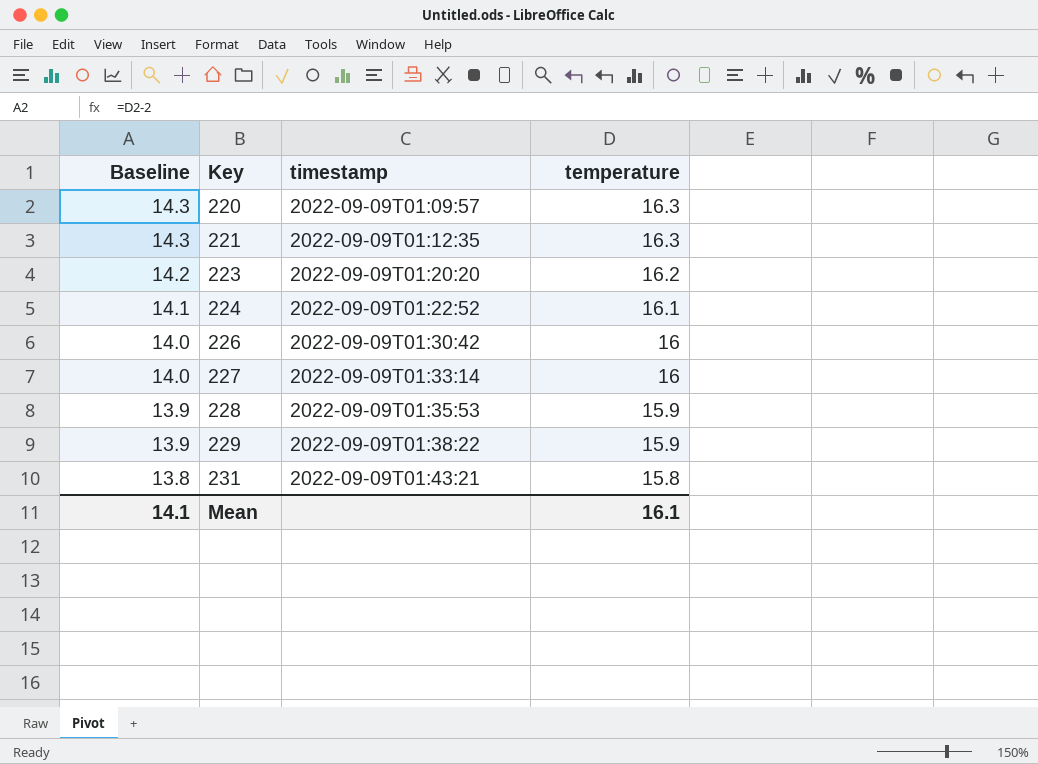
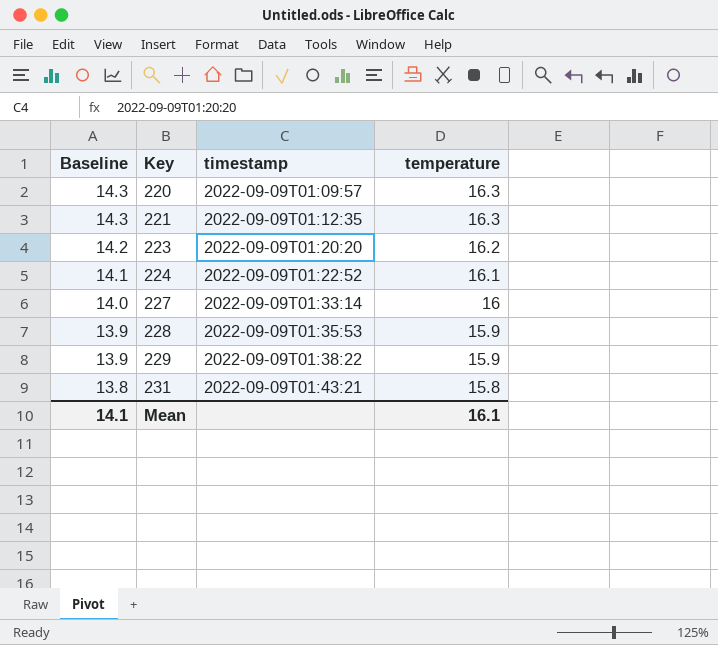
row 226: 14.0 | 2022-09-09T01:30:42 | 16 -> none

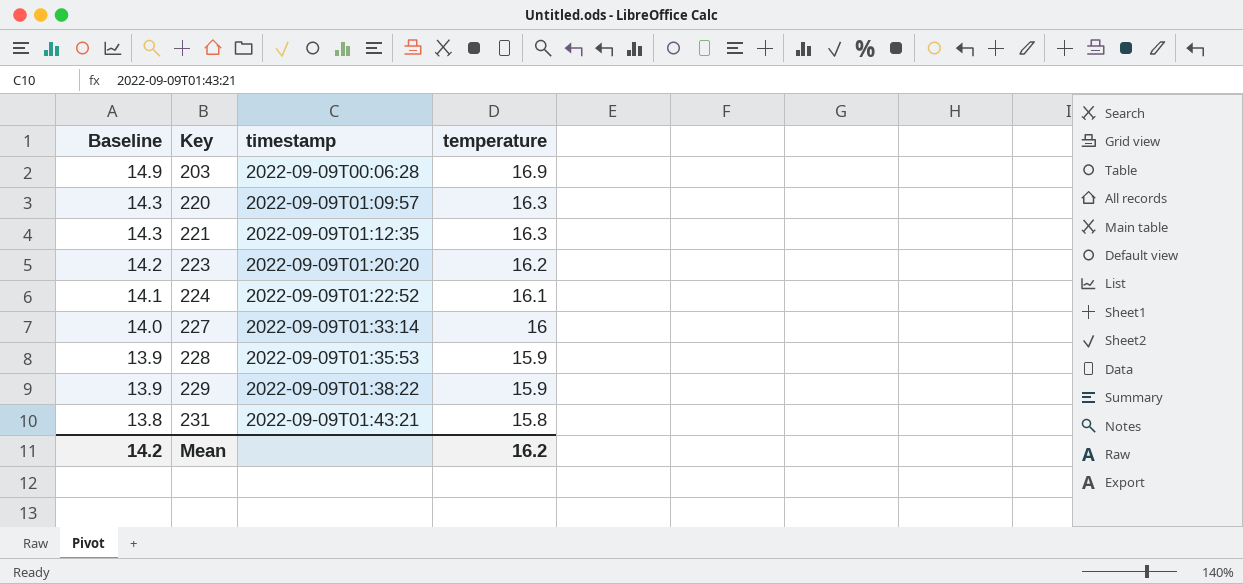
row 203: none -> 14.9 | 2022-09-09T00:06:28 | 16.9
Mean | Baseline: 14.1 -> 14.2
Mean | temperature: 16.1 -> 16.2

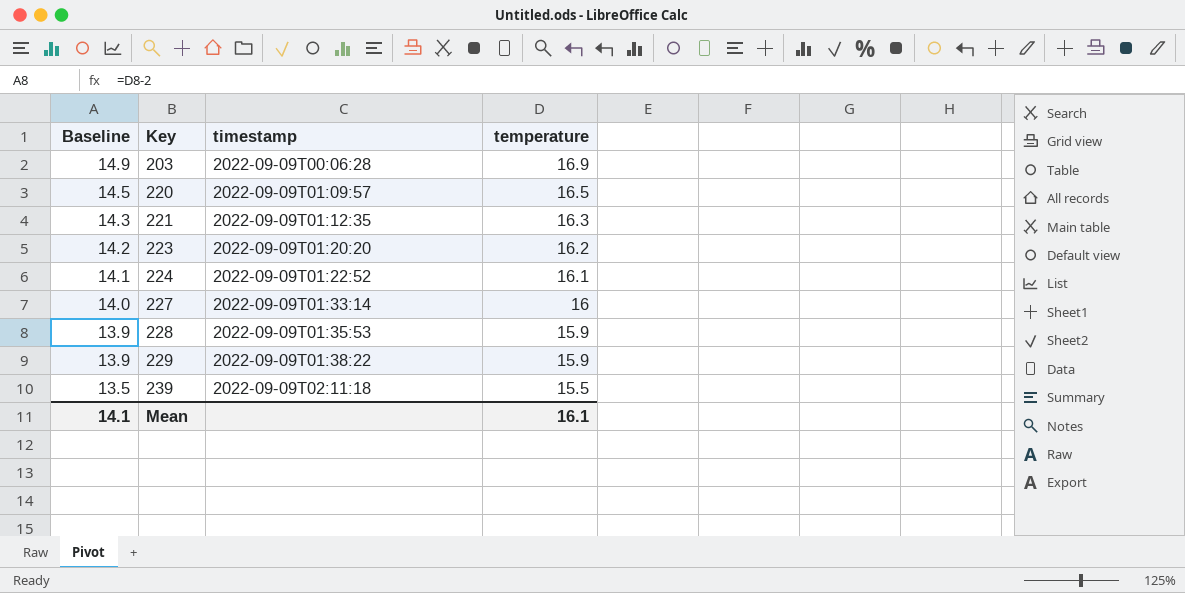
row 231: 13.8 | 2022-09-09T01:43:21 | 15.8 -> none
220 | Baseline: 14.3 -> 14.5
220 | temperature: 16.3 -> 16.5
row 239: none -> 13.5 | 2022-09-09T02:11:18 | 15.5
Mean | Baseline: 14.2 -> 14.1
Mean | temperature: 16.2 -> 16.1

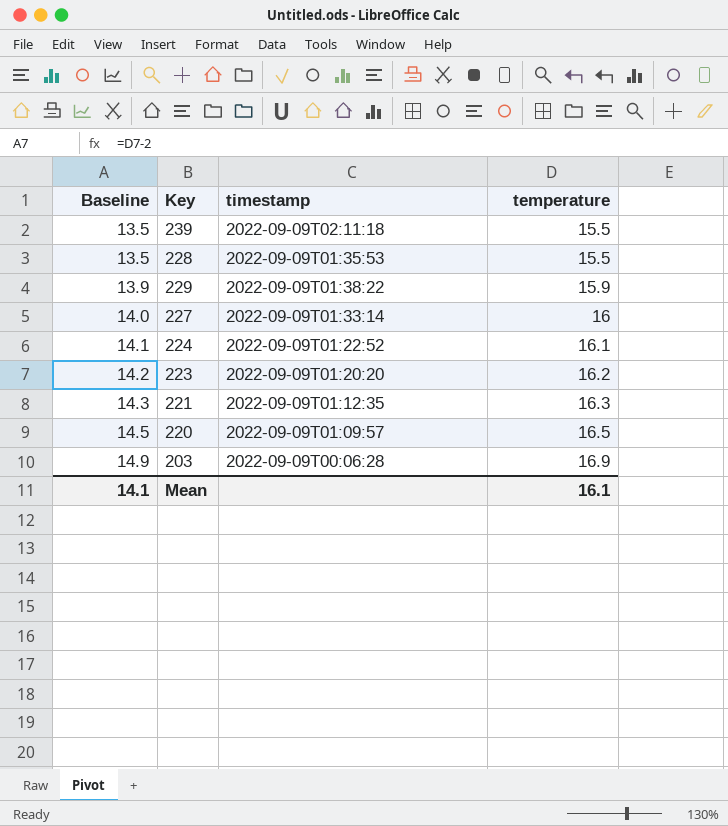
row order: Baseline descending -> Baseline ascending
228 | Baseline: 13.9 -> 13.5
228 | temperature: 15.9 -> 15.5

